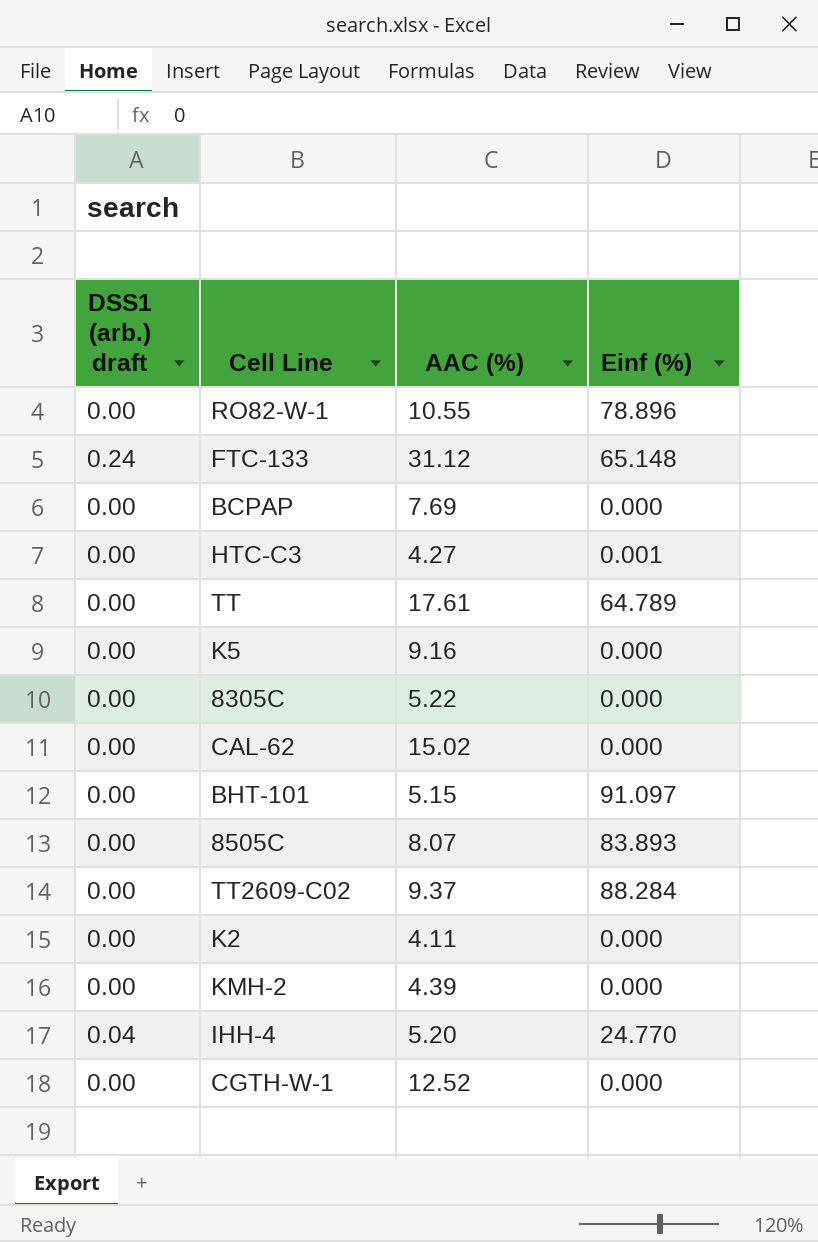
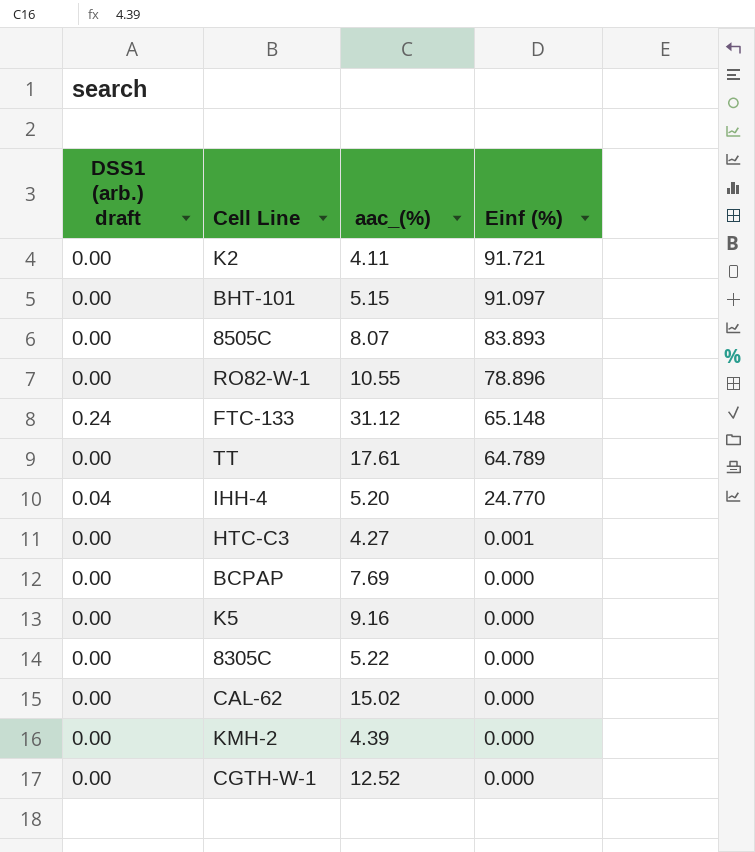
row order: none -> Einf (%) descending
column name: AAC (%) -> aac_(%)
row TT2609-C02: 0.00 | 9.37 | 88.284 -> none
K2 | Einf (%): 0.000 -> 91.721

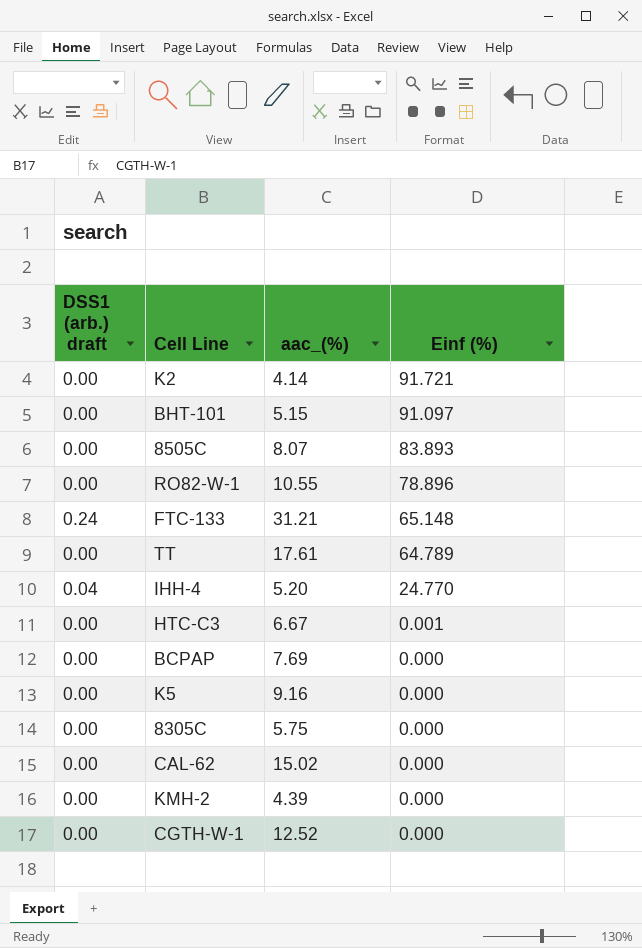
K2 | aac_(%): 4.11 -> 4.14
FTC-133 | aac_(%): 31.12 -> 31.21
HTC-C3 | aac_(%): 4.27 -> 6.67
8305C | aac_(%): 5.22 -> 5.75

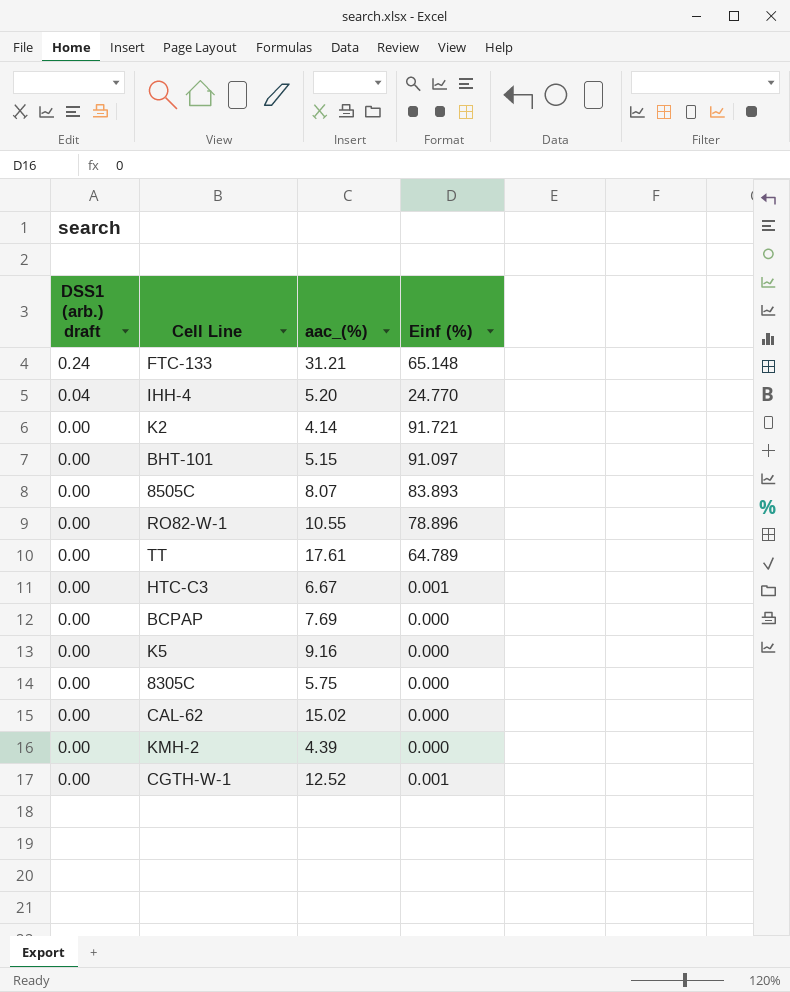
row order: Einf (%) descending -> DSS1 (arb.) draft descending
CGTH-W-1 | Einf (%): 0.000 -> 0.001

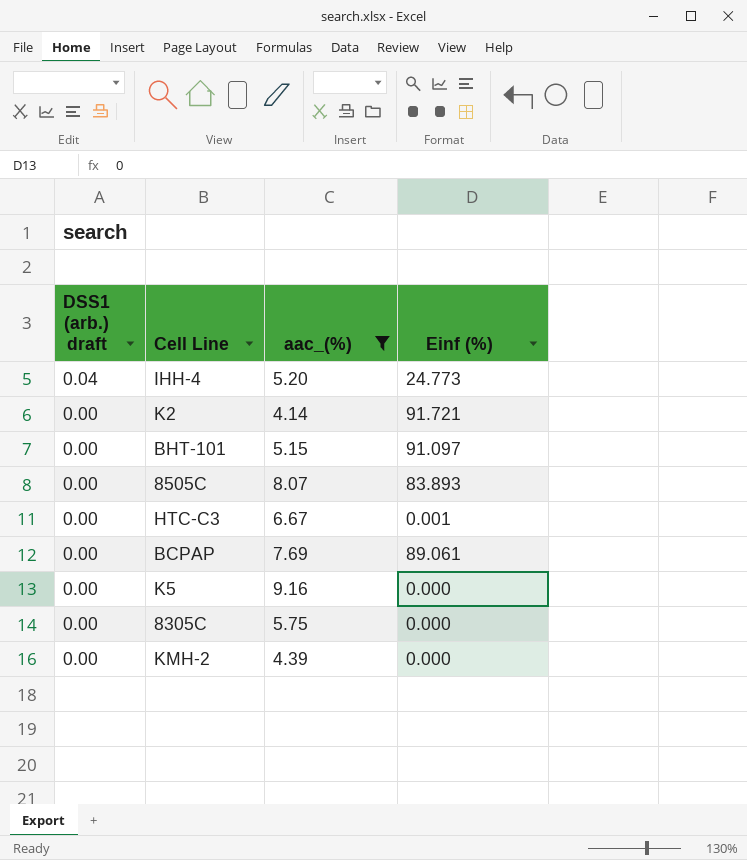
filter: none -> aac_(%) <= 9.16
IHH-4 | Einf (%): 24.770 -> 24.773
BCPAP | Einf (%): 0.000 -> 89.061

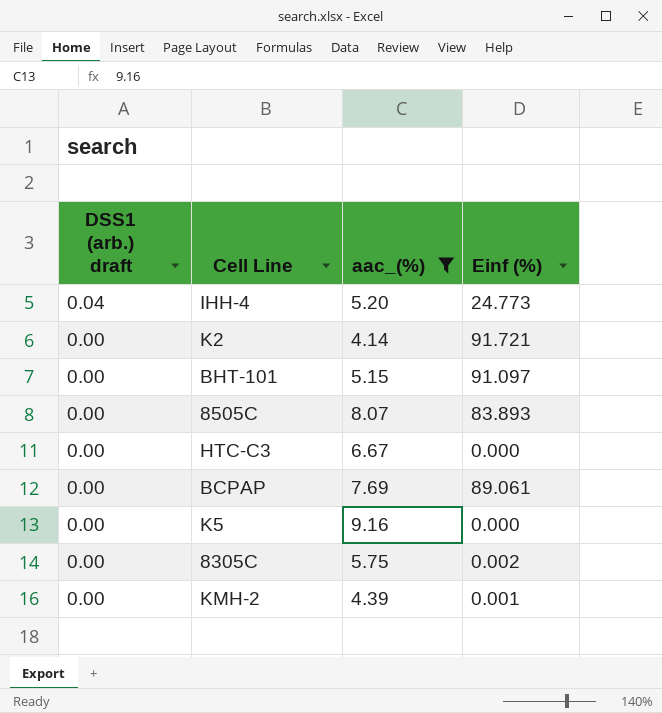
HTC-C3 | Einf (%): 0.001 -> 0.000
8305C | Einf (%): 0.000 -> 0.002
KMH-2 | Einf (%): 0.000 -> 0.001

